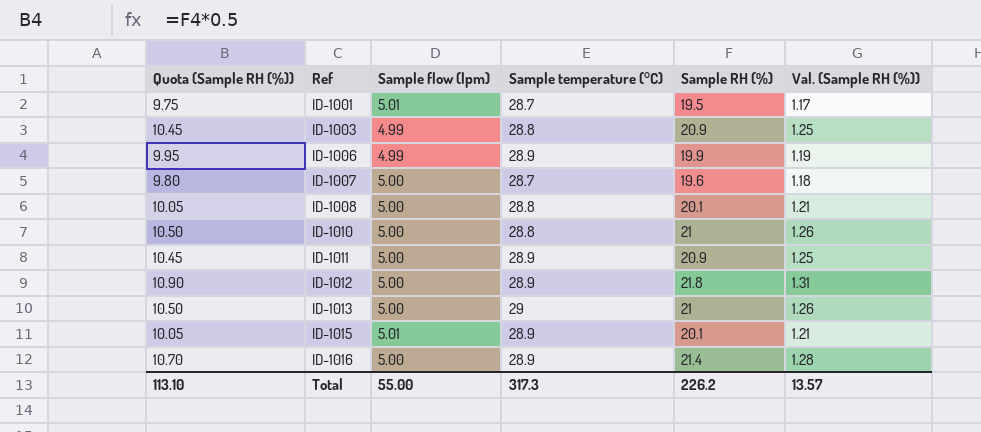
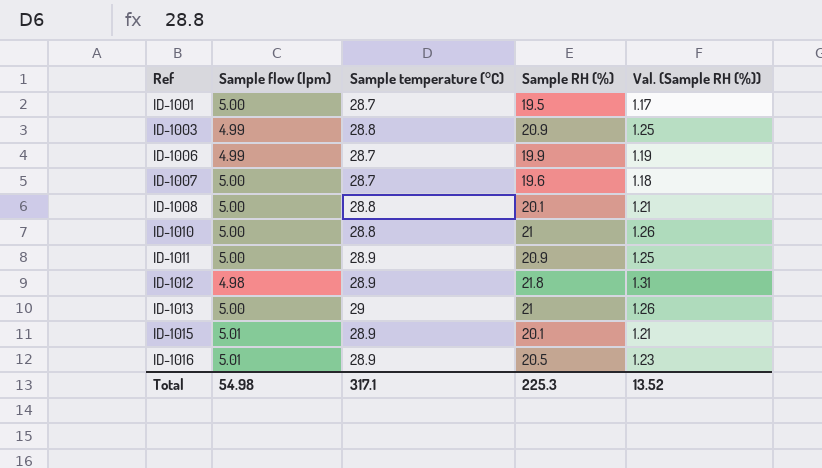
column Quota (Sample RH (%)) | formula: [Sample RH (%)] * 0.5 -> none
ID-1001 | Sample flow (lpm): 5.01 -> 5.00
ID-1006 | Sample temperature (°C): 28.9 -> 28.7
ID-1012 | Sample flow (lpm): 5.00 -> 4.98
ID-1016 | Sample flow (lpm): 5.00 -> 5.01
ID-1016 | Sample RH (%): 21.4 -> 20.5
ID-1016 | Val. (Sample RH (%)): 1.28 -> 1.23
Total | Sample flow (lpm): 55.00 -> 54.98
Total | Sample temperature (°C): 317.3 -> 317.1
Total | Sample RH (%): 226.2 -> 225.3
Total | Val. (Sample RH (%)): 13.57 -> 13.52

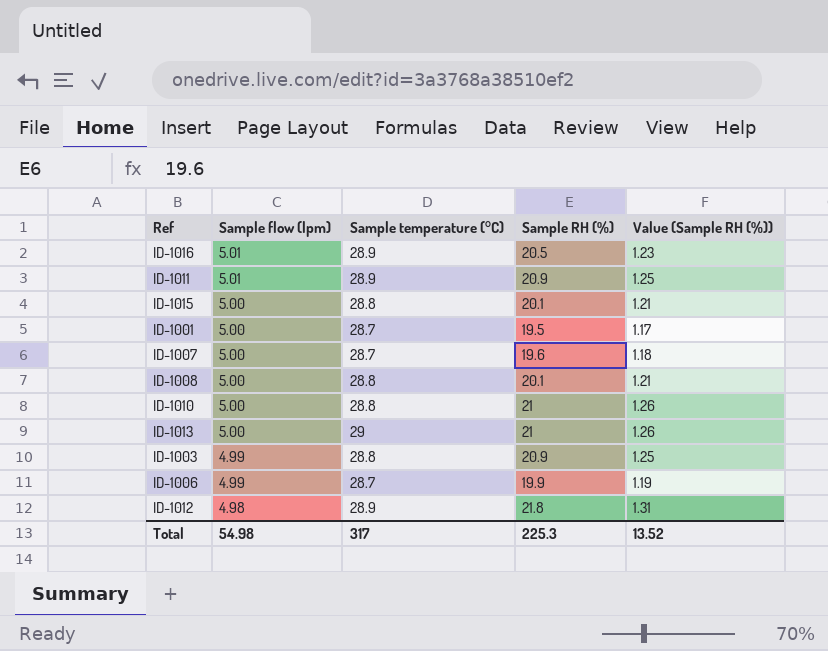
row order: Ref ascending -> Sample flow (lpm) descending
column name: Val. (Sample RH (%)) -> Value (Sample RH (%))
ID-1011 | Sample flow (lpm): 5.00 -> 5.01
ID-1015 | Sample flow (lpm): 5.01 -> 5.00
ID-1015 | Sample temperature (°C): 28.9 -> 28.8
Total | Sample temperature (°C): 317.1 -> 317

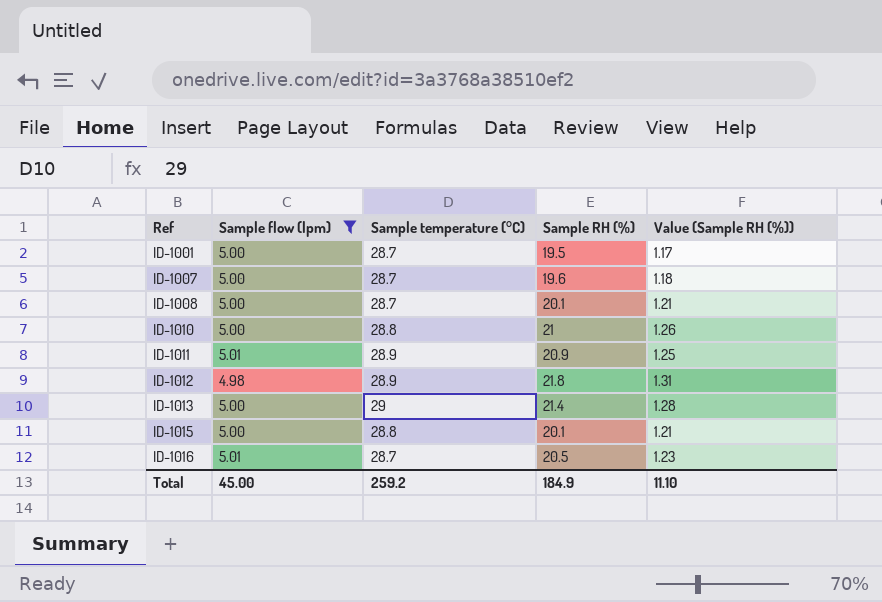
filter: none -> Sample flow (lpm) != 4.99
row order: Sample flow (lpm) descending -> Ref ascending
ID-1008 | Sample temperature (°C): 28.8 -> 28.7
ID-1013 | Sample RH (%): 21 -> 21.4
ID-1013 | Value (Sample RH (%)): 1.26 -> 1.28
ID-1016 | Sample temperature (°C): 28.9 -> 28.7
Total | Sample flow (lpm): 54.98 -> 45.00
Total | Sample temperature (°C): 317 -> 259.2
Total | Sample RH (%): 225.3 -> 184.9
Total | Value (Sample RH (%)): 13.52 -> 11.10

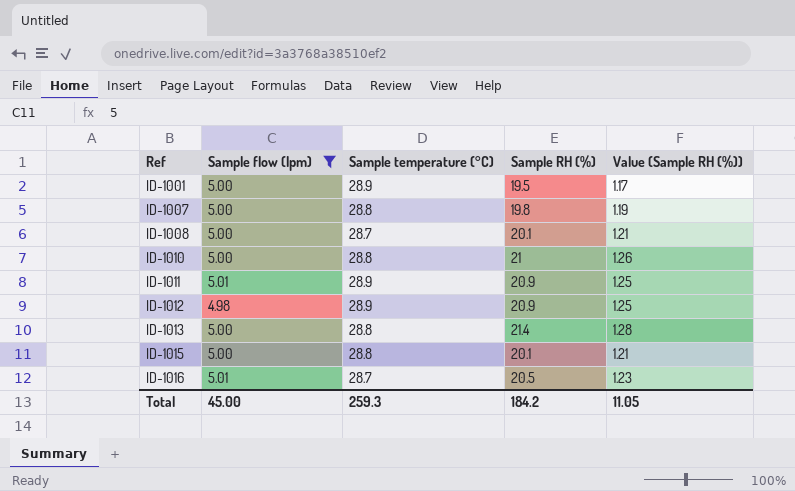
ID-1001 | Sample temperature (°C): 28.7 -> 28.9
ID-1007 | Sample temperature (°C): 28.7 -> 28.8
ID-1007 | Sample RH (%): 19.6 -> 19.8
ID-1007 | Value (Sample RH (%)): 1.18 -> 1.19
ID-1012 | Sample RH (%): 21.8 -> 20.9
ID-1012 | Value (Sample RH (%)): 1.31 -> 1.25
ID-1013 | Sample temperature (°C): 29 -> 28.8
Total | Sample temperature (°C): 259.2 -> 259.3
Total | Sample RH (%): 184.9 -> 184.2
Total | Value (Sample RH (%)): 11.10 -> 11.05

